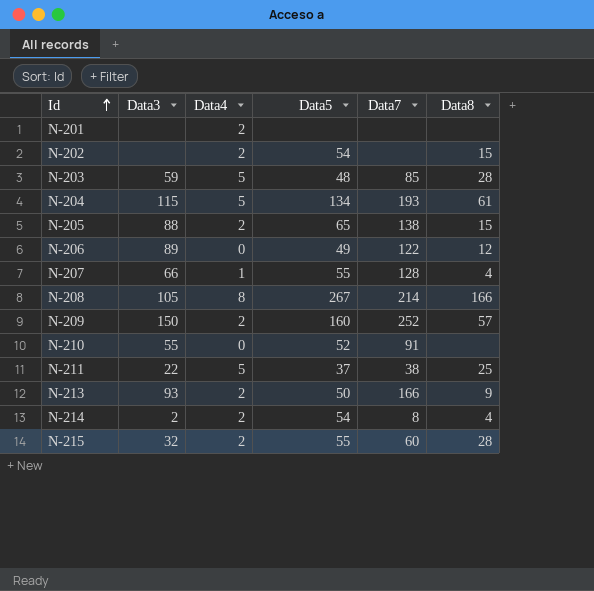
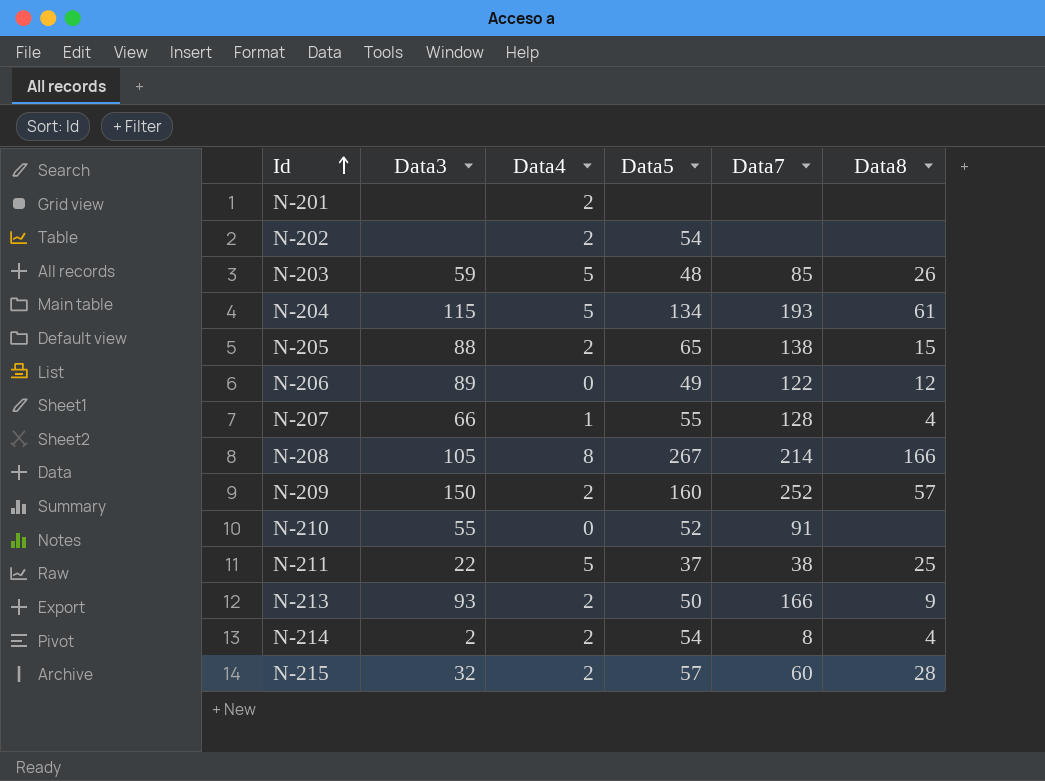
N-202 | Data8: 15 -> none
N-203 | Data8: 28 -> 26
N-215 | Data5: 55 -> 57

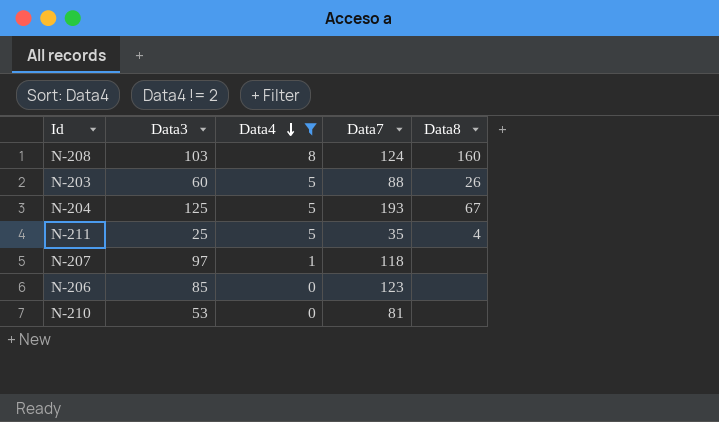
filter: none -> Data4 != 2
row order: Id ascending -> Data4 descending
column Data5 | position: 4 -> none
N-208 | Data3: 105 -> 103
N-208 | Data7: 214 -> 124
N-208 | Data8: 166 -> 160
N-203 | Data3: 59 -> 60
N-203 | Data7: 85 -> 88
N-204 | Data3: 115 -> 125
N-204 | Data8: 61 -> 67
N-211 | Data3: 22 -> 25
N-211 | Data7: 38 -> 35
N-211 | Data8: 25 -> 4
N-207 | Data3: 66 -> 97
N-207 | Data7: 128 -> 118
N-207 | Data8: 4 -> none
N-206 | Data3: 89 -> 85
N-206 | Data7: 122 -> 123
N-206 | Data8: 12 -> none
N-210 | Data3: 55 -> 53
N-210 | Data7: 91 -> 81

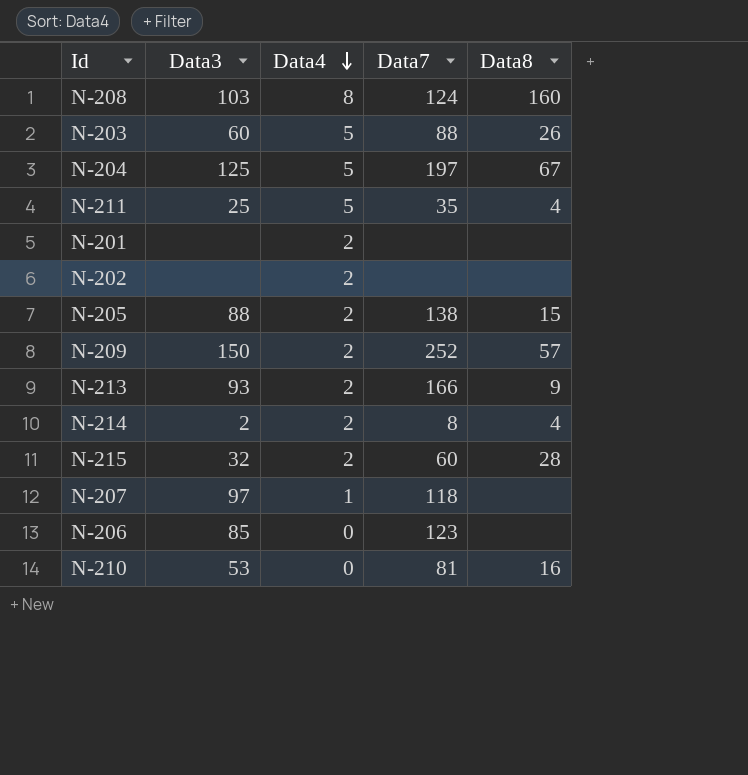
filter: Data4 != 2 -> none
N-204 | Data7: 193 -> 197
N-210 | Data8: none -> 16

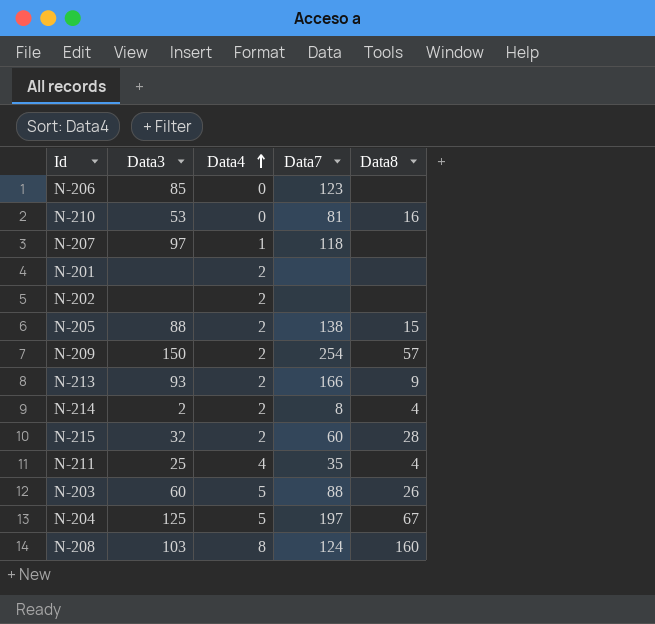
row order: Data4 descending -> Data4 ascending
N-209 | Data7: 252 -> 254
N-211 | Data4: 5 -> 4

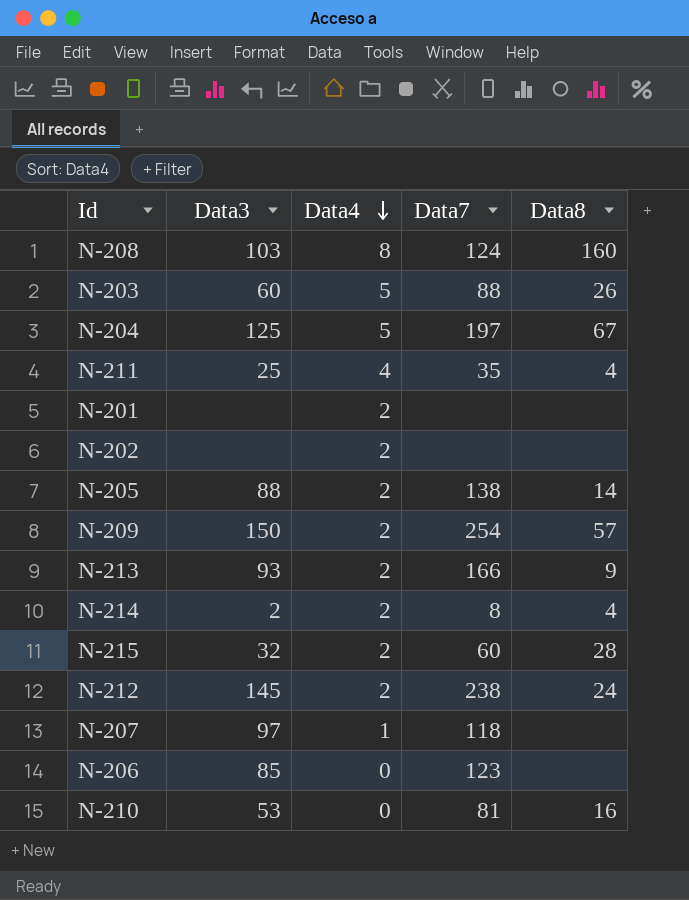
row order: Data4 ascending -> Data4 descending
N-205 | Data8: 15 -> 14
row N-212: none -> 145 | 2 | 238 | 24

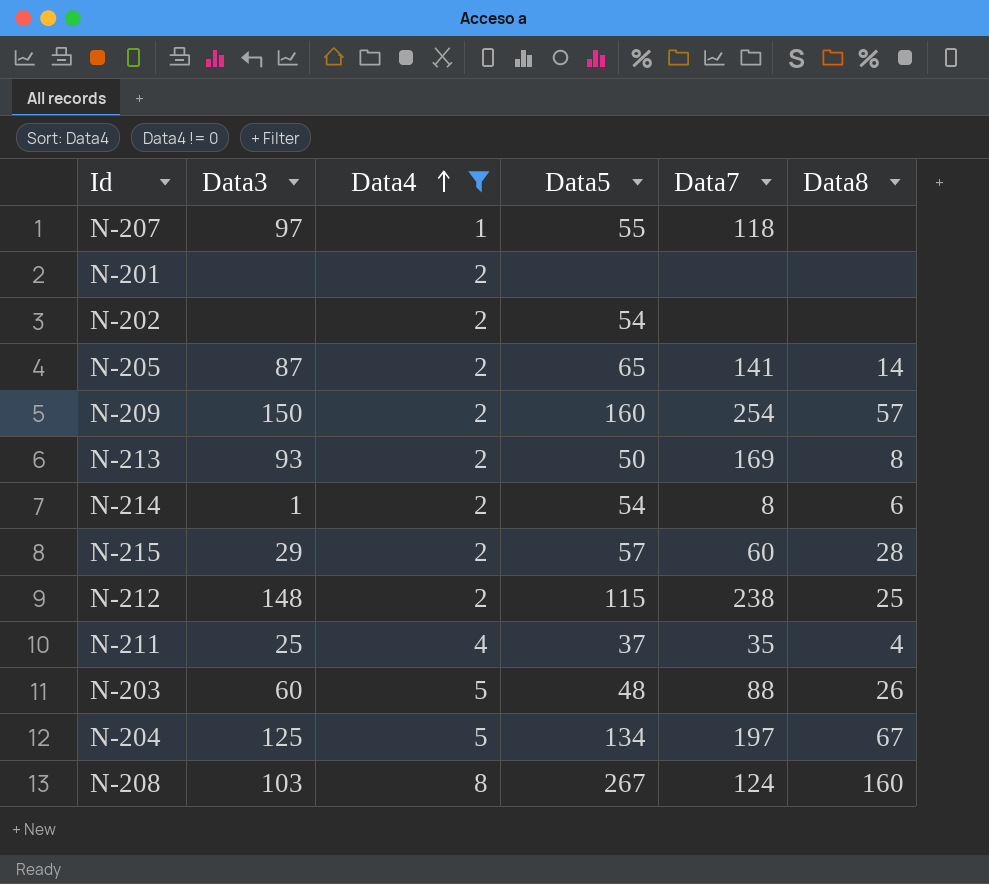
filter: none -> Data4 != 0
row order: Data4 descending -> Data4 ascending
column Data5 | position: none -> 4
N-205 | Data3: 88 -> 87
N-205 | Data7: 138 -> 141
N-213 | Data7: 166 -> 169
N-213 | Data8: 9 -> 8
N-214 | Data3: 2 -> 1
N-214 | Data8: 4 -> 6
N-215 | Data3: 32 -> 29
N-212 | Data3: 145 -> 148
N-212 | Data8: 24 -> 25

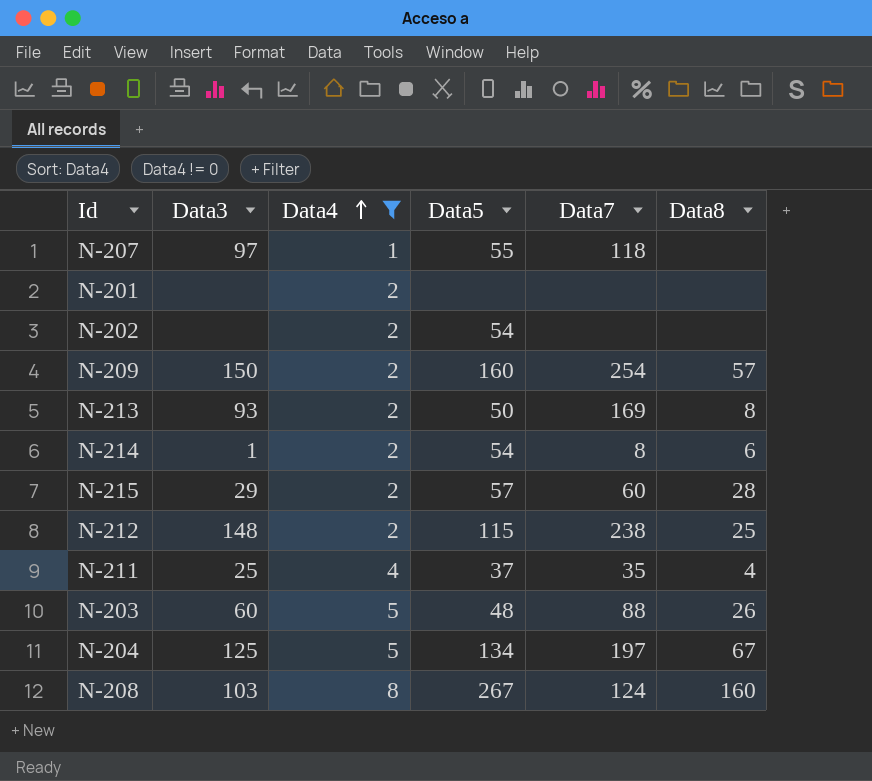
row N-205: 87 | 2 | 65 | 141 | 14 -> none

